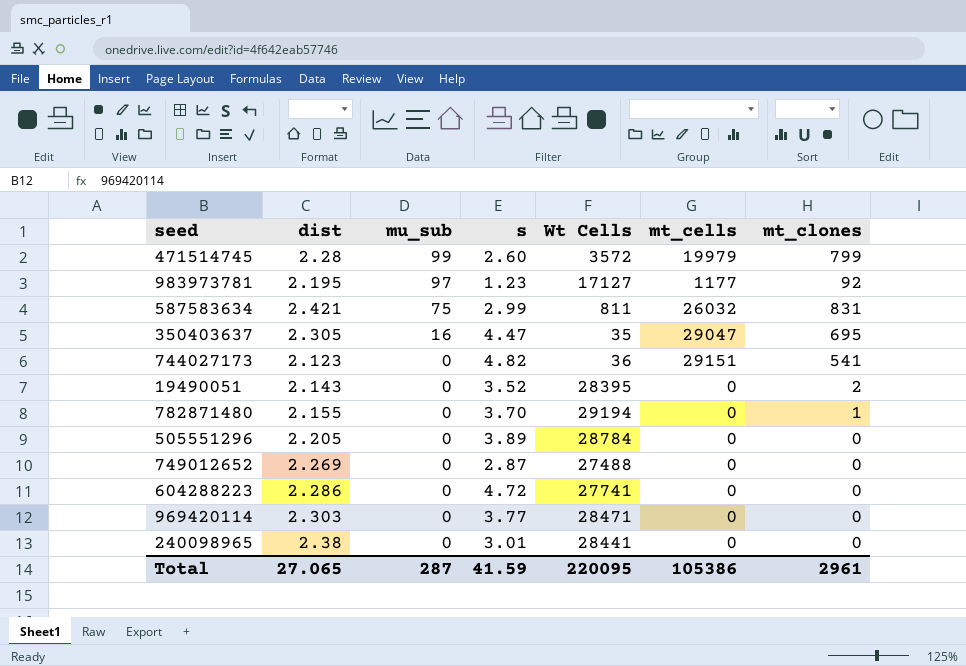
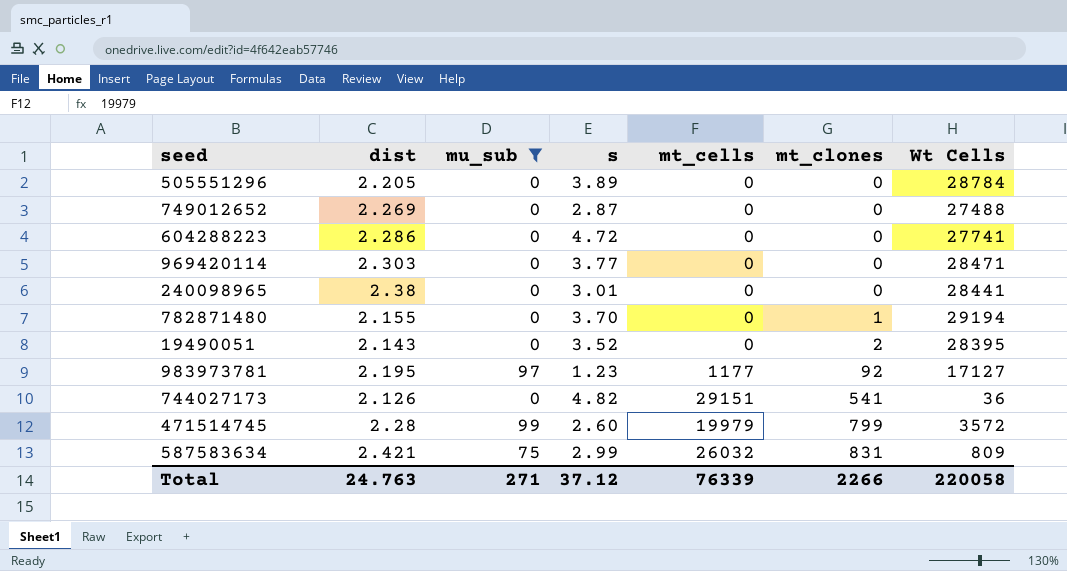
filter: none -> mu_sub != 16
row order: mu_sub descending -> mt_clones ascending
column Wt Cells | position: 5 -> 7
744027173 | dist: 2.123 -> 2.126
587583634 | Wt Cells: 811 -> 809
Total | dist: 27.065 -> 24.763
Total | mu_sub: 287 -> 271
Total | s: 41.59 -> 37.12
Total | mt_cells: 105386 -> 76339
Total | mt_clones: 2961 -> 2266
Total | Wt Cells: 220095 -> 220058

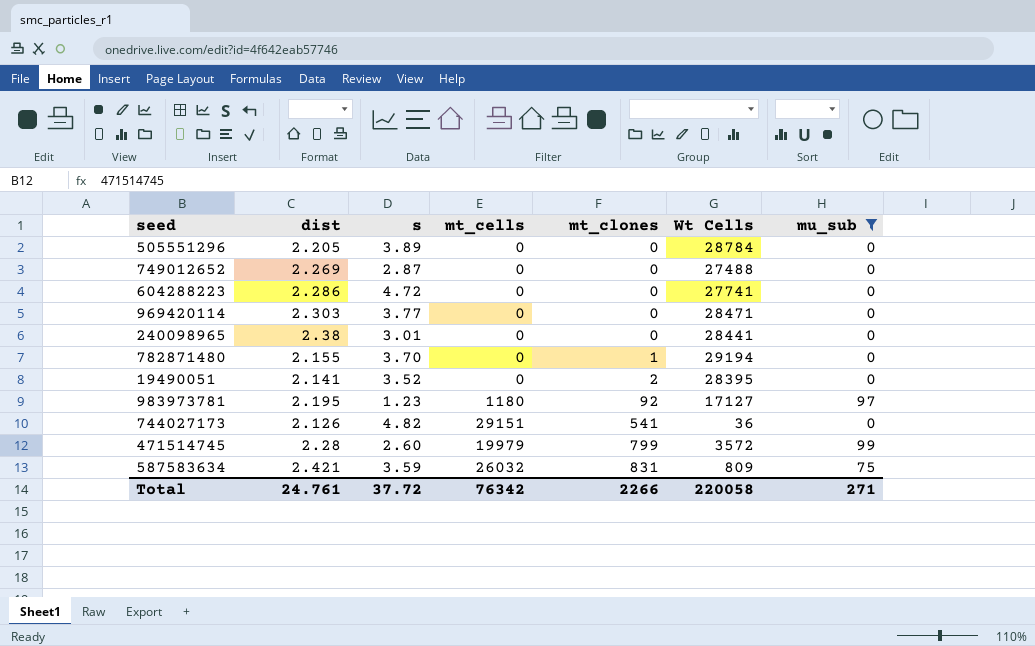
column mu_sub | position: 3 -> 7
19490051 | dist: 2.143 -> 2.141
983973781 | mt_cells: 1177 -> 1180
587583634 | s: 2.99 -> 3.59
Total | dist: 24.763 -> 24.761
Total | s: 37.12 -> 37.72
Total | mt_cells: 76339 -> 76342

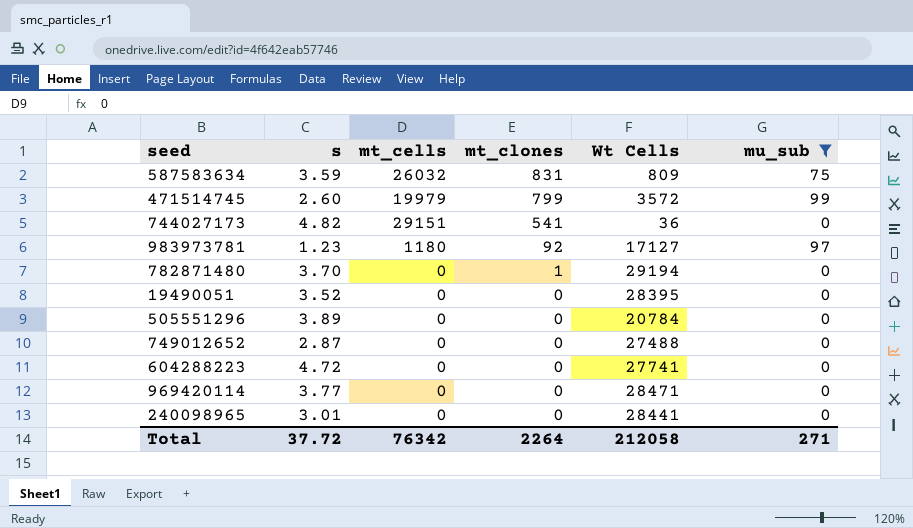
row order: mt_clones ascending -> mt_clones descending
column dist | position: 2 -> none
19490051 | mt_clones: 2 -> 0
505551296 | Wt Cells: 28784 -> 20784
Total | mt_clones: 2266 -> 2264
Total | Wt Cells: 220058 -> 212058

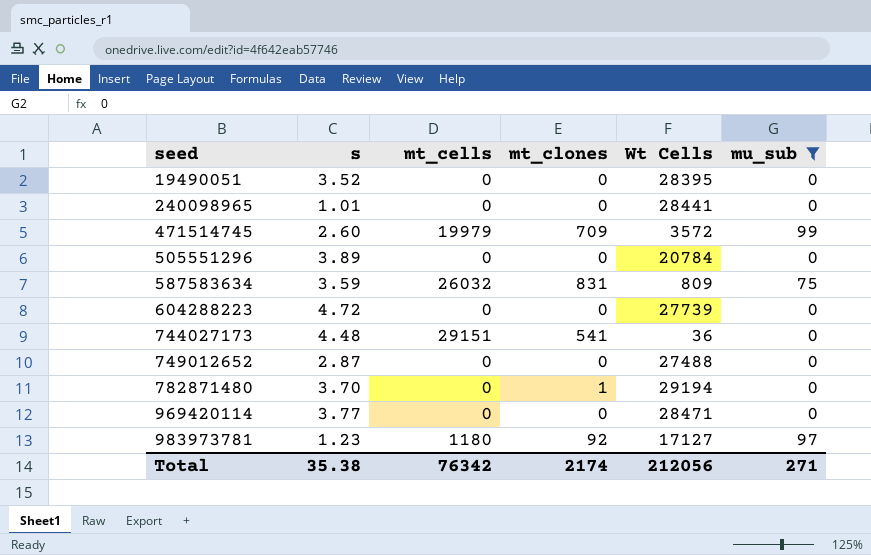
row order: mt_clones descending -> seed ascending
240098965 | s: 3.01 -> 1.01
471514745 | mt_clones: 799 -> 709
604288223 | Wt Cells: 27741 -> 27739
744027173 | s: 4.82 -> 4.48
Total | s: 37.72 -> 35.38
Total | mt_clones: 2264 -> 2174
Total | Wt Cells: 212058 -> 212056

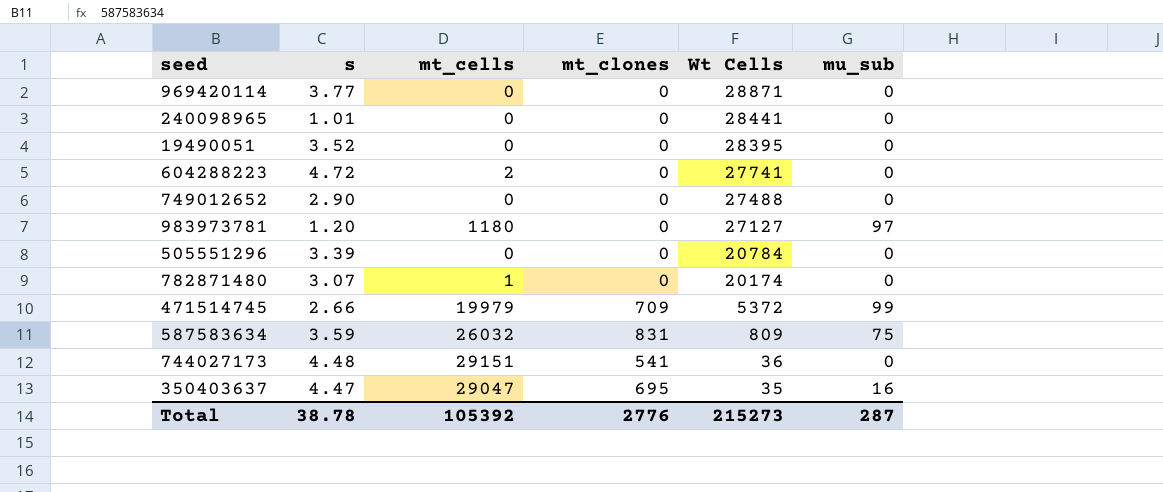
filter: mu_sub != 16 -> none
row order: seed ascending -> Wt Cells descending
969420114 | Wt Cells: 28471 -> 28871
604288223 | mt_cells: 0 -> 2
604288223 | Wt Cells: 27739 -> 27741
749012652 | s: 2.87 -> 2.90
983973781 | s: 1.23 -> 1.20
983973781 | mt_clones: 92 -> 0
983973781 | Wt Cells: 17127 -> 27127
505551296 | s: 3.89 -> 3.39
782871480 | s: 3.70 -> 3.07
782871480 | mt_cells: 0 -> 1
782871480 | mt_clones: 1 -> 0
782871480 | Wt Cells: 29194 -> 20174
471514745 | s: 2.60 -> 2.66
471514745 | Wt Cells: 3572 -> 5372
Total | s: 35.38 -> 38.78
Total | mt_cells: 76342 -> 105392
Total | mt_clones: 2174 -> 2776
Total | Wt Cells: 212056 -> 215273
Total | mu_sub: 271 -> 287

